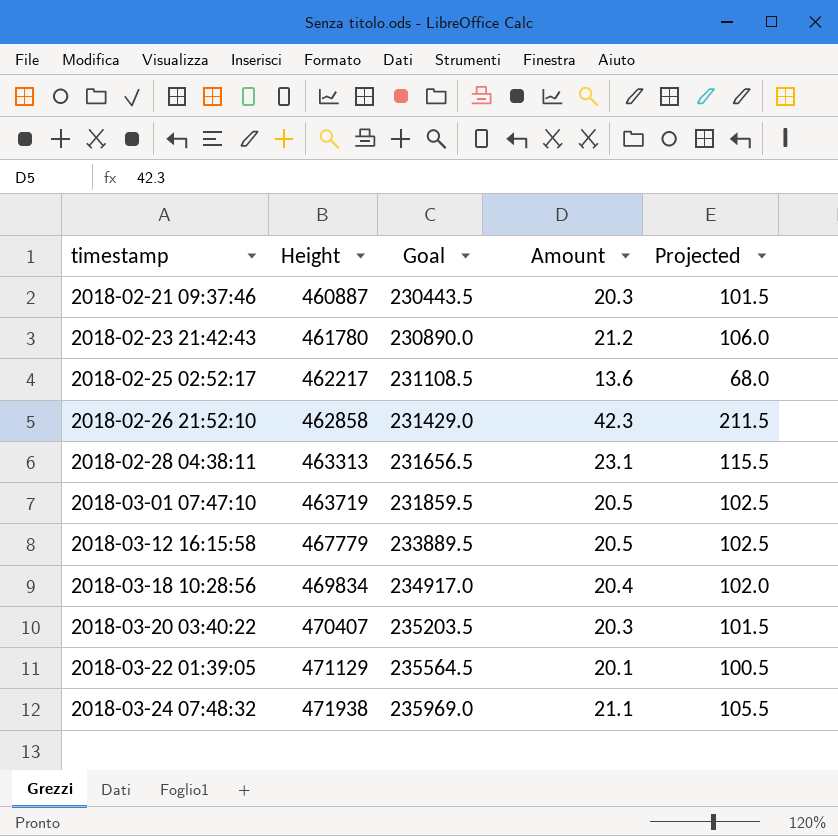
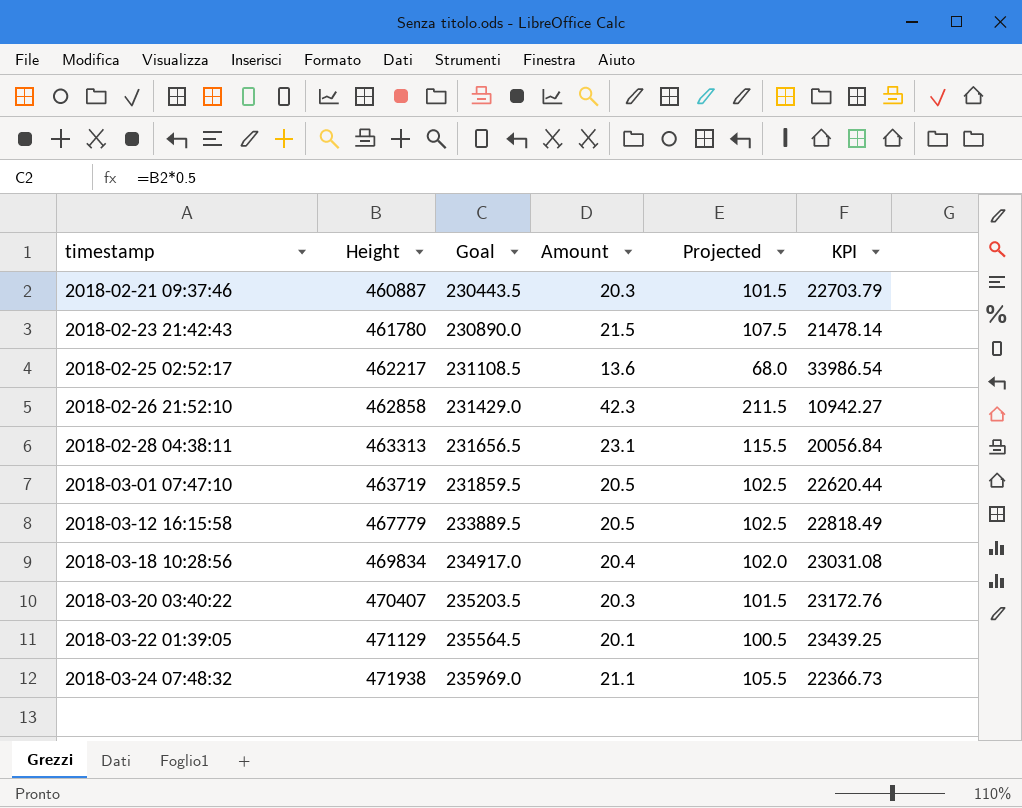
column KPI | formula: none -> [Height] / [Amount]
2018-02-23 21:42:43 | Amount: 21.2 -> 21.5
2018-02-23 21:42:43 | Projected: 106.0 -> 107.5

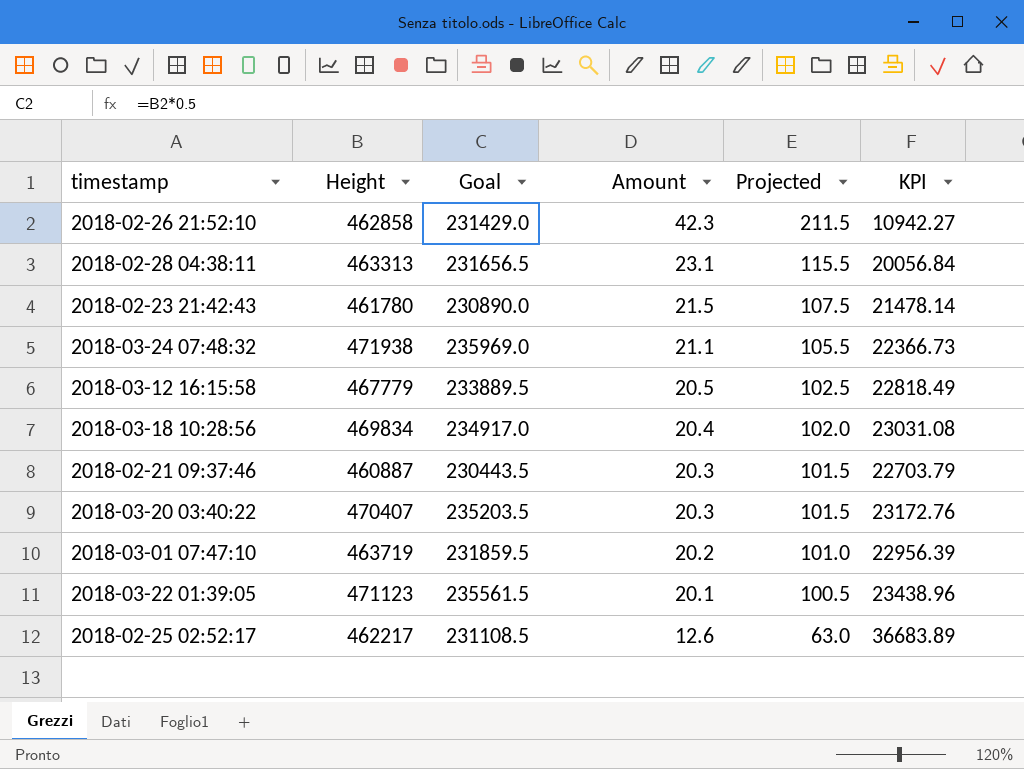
row order: timestamp ascending -> Amount descending
2018-03-01 07:47:10 | Amount: 20.5 -> 20.2
2018-03-01 07:47:10 | Projected: 102.5 -> 101.0
2018-03-01 07:47:10 | KPI: 22620.44 -> 22956.39
2018-03-22 01:39:05 | Height: 471129 -> 471123
2018-03-22 01:39:05 | Goal: 235564.5 -> 235561.5
2018-03-22 01:39:05 | KPI: 23439.25 -> 23438.96
2018-02-25 02:52:17 | Amount: 13.6 -> 12.6
2018-02-25 02:52:17 | Projected: 68.0 -> 63.0
2018-02-25 02:52:17 | KPI: 33986.54 -> 36683.89

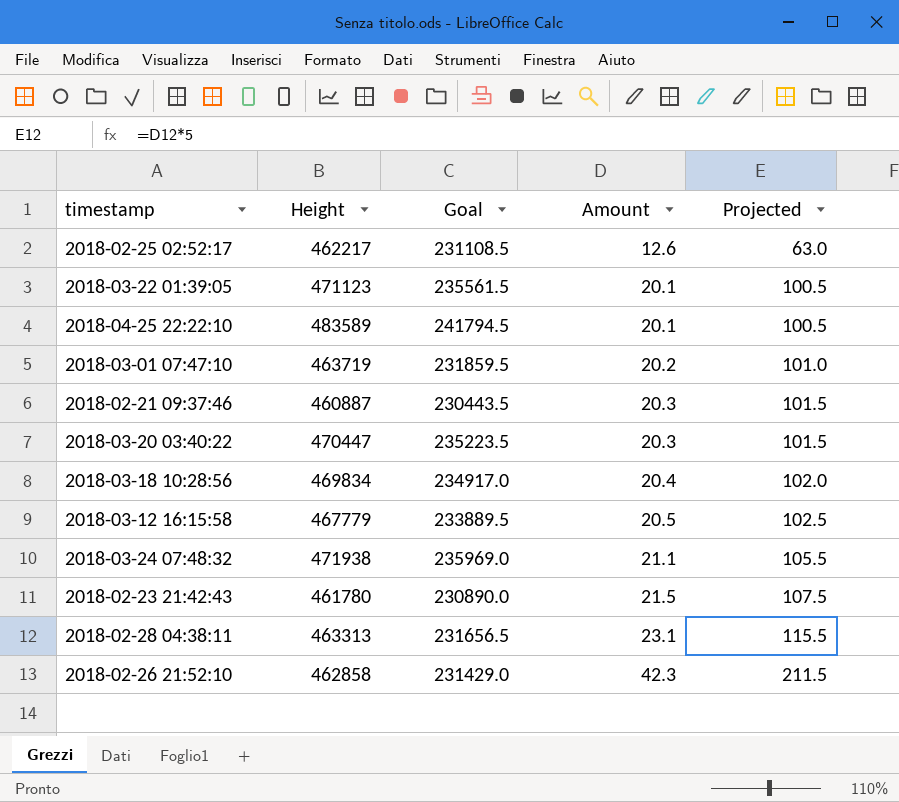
row order: Amount descending -> Amount ascending
column KPI | formula: [Height] / [Amount] -> none
row 2018-04-25 22:22:10: none -> 483589 | 241794.5 | 20.1 | 100.5
2018-03-20 03:40:22 | Height: 470407 -> 470447
2018-03-20 03:40:22 | Goal: 235203.5 -> 235223.5

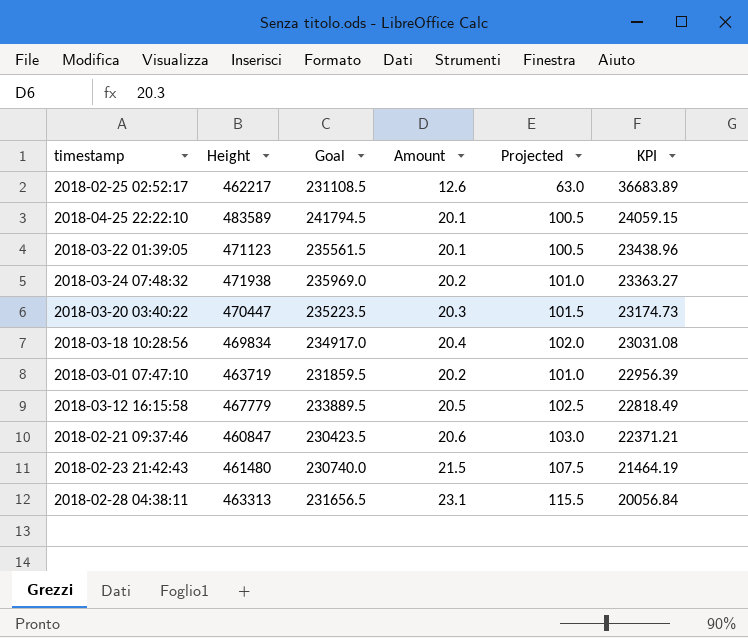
row order: Amount ascending -> KPI descending
column KPI | formula: none -> [Height] / [Amount]
row 2018-02-26 21:52:10: 462858 | 231429.0 | 42.3 | 211.5 -> none
2018-03-24 07:48:32 | Amount: 21.1 -> 20.2
2018-03-24 07:48:32 | Projected: 105.5 -> 101.0
2018-02-21 09:37:46 | Height: 460887 -> 460847
2018-02-21 09:37:46 | Goal: 230443.5 -> 230423.5
2018-02-21 09:37:46 | Amount: 20.3 -> 20.6
2018-02-21 09:37:46 | Projected: 101.5 -> 103.0
2018-02-23 21:42:43 | Height: 461780 -> 461480
2018-02-23 21:42:43 | Goal: 230890.0 -> 230740.0

